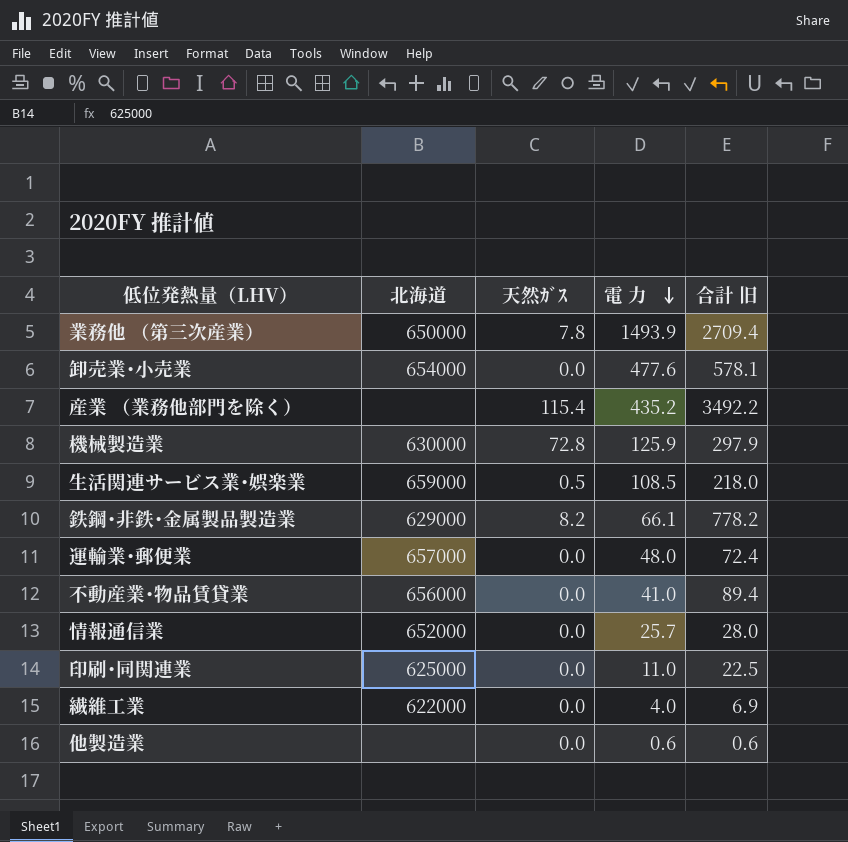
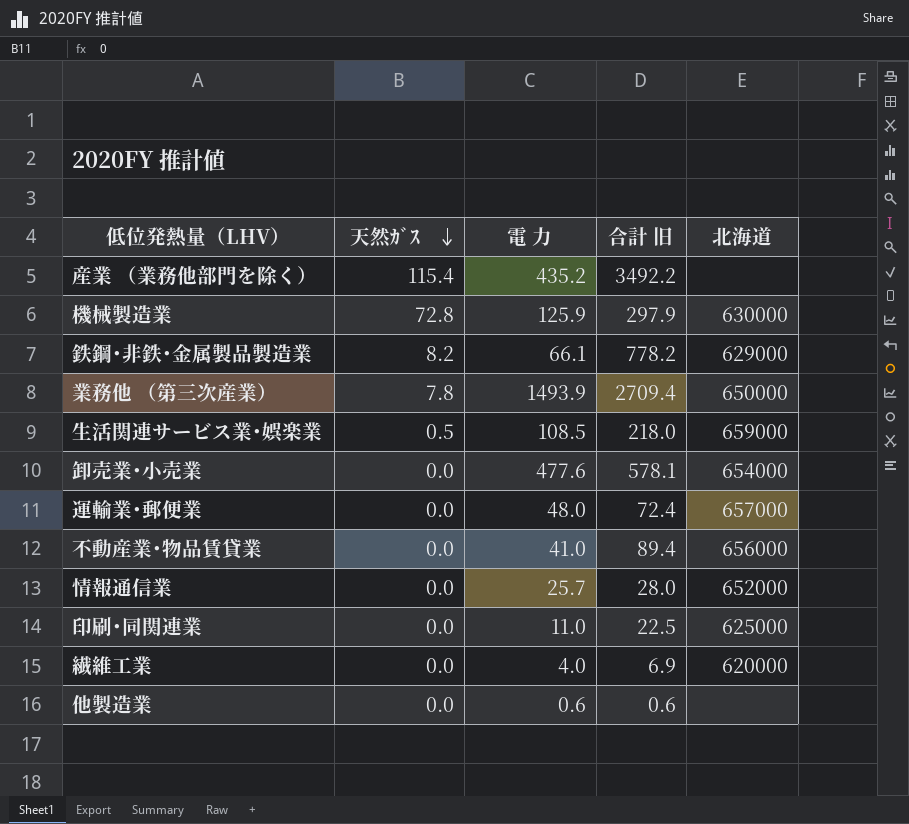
row order: 電 力 descending -> 天然ｶﾞｽ descending
column 北海道 | position: 2 -> 5
繊維工業 | 北海道: 622000 -> 620000

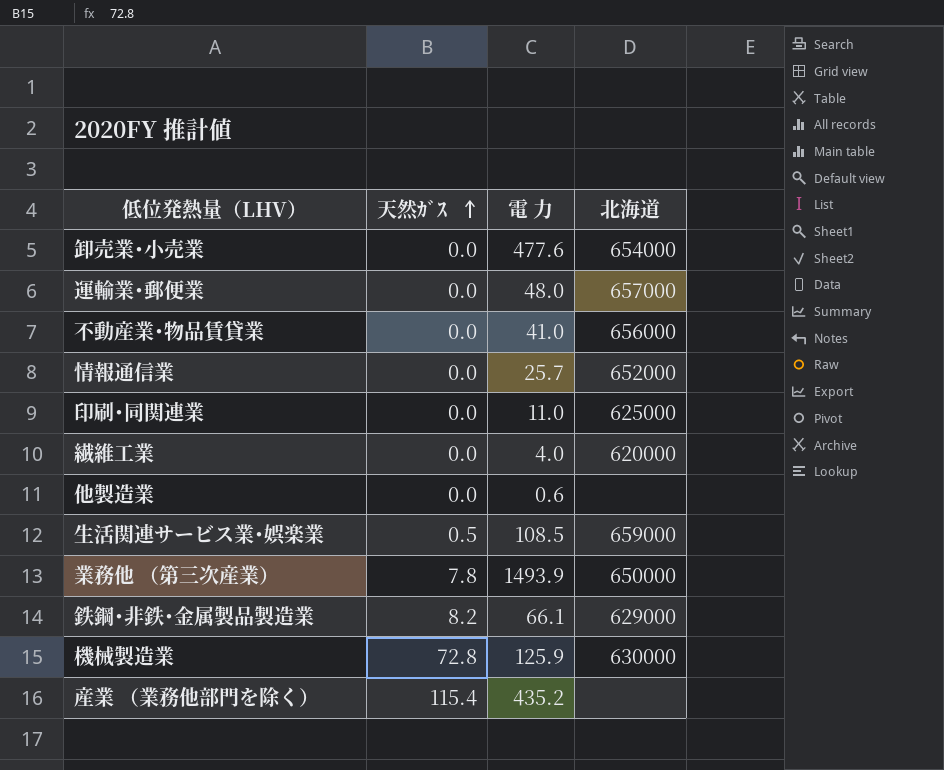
row order: 天然ｶﾞｽ descending -> 天然ｶﾞｽ ascending
column 合計 旧 | position: 4 -> none

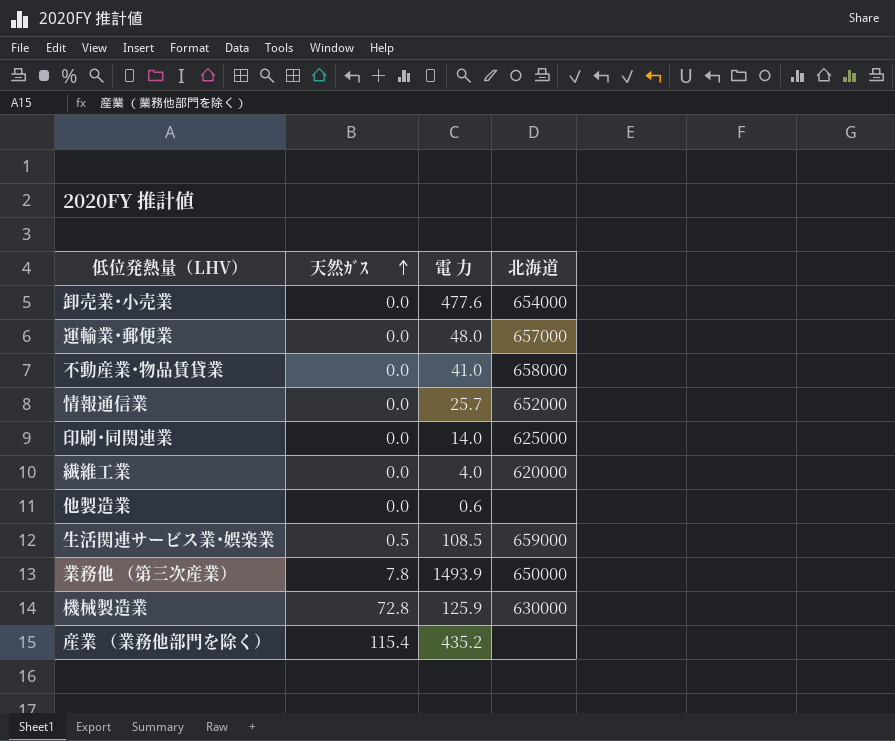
row 鉄鋼･非鉄･金属製品製造業: 8.2 | 66.1 | 629000 -> none
不動産業･物品賃貸業 | 北海道: 656000 -> 658000
印刷･同関連業 | 電 力: 11.0 -> 14.0

